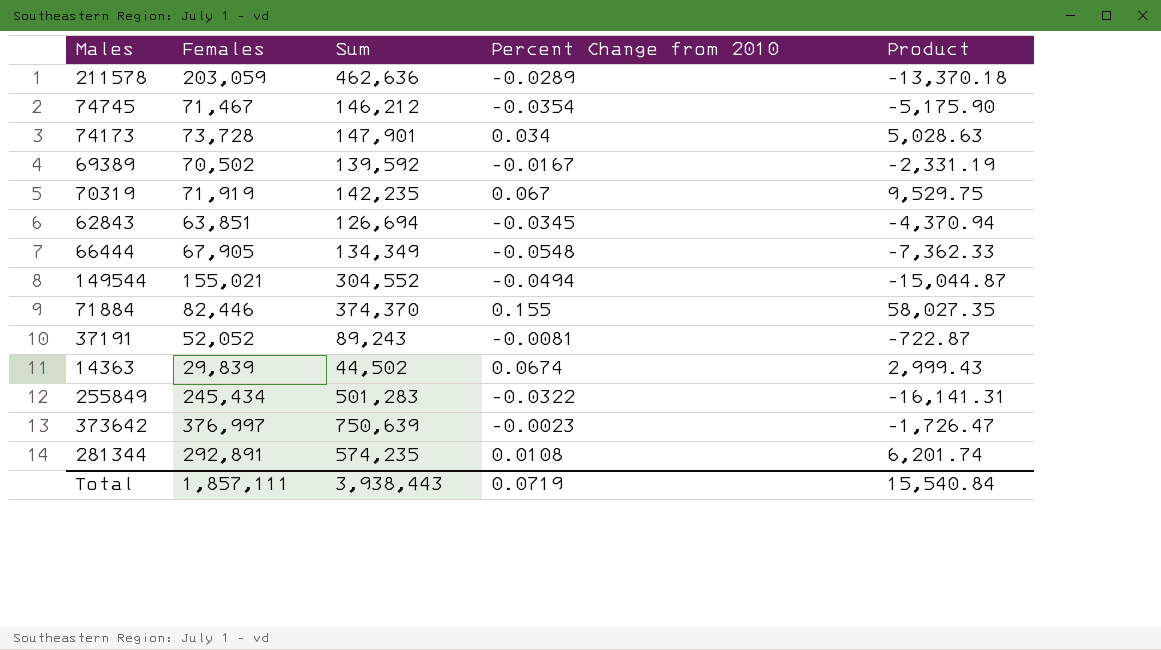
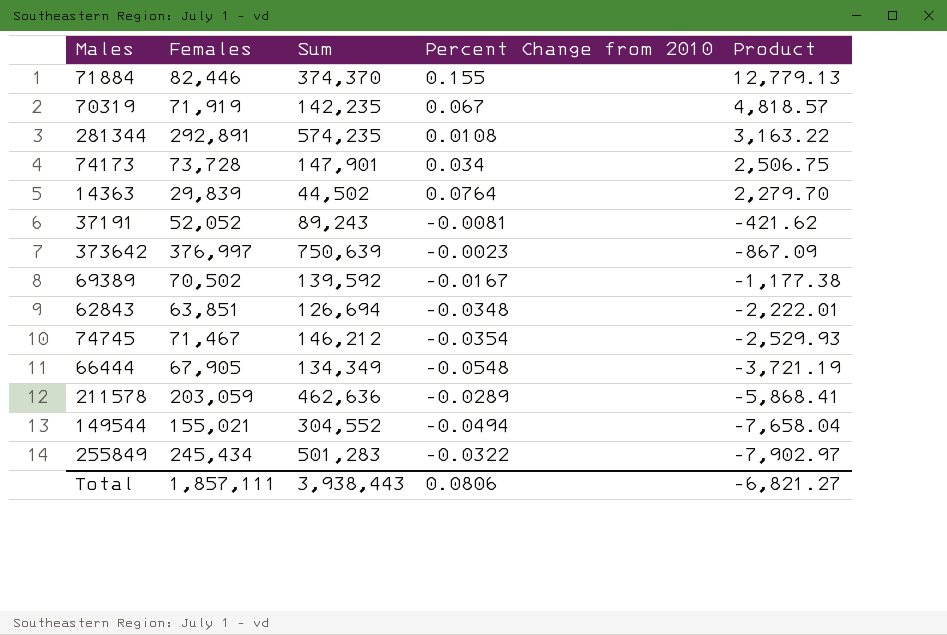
row order: none -> Product descending
column Product | formula: [Sum] * [Percent Change from 2010] -> [Females] * [Percent Change from 2010]
14363 | Percent Change from 2010: 0.0674 -> 0.0764
62843 | Percent Change from 2010: -0.0345 -> -0.0348
Total | Percent Change from 2010: 0.0719 -> 0.0806
Total | Product: 15,540.84 -> -6,821.27

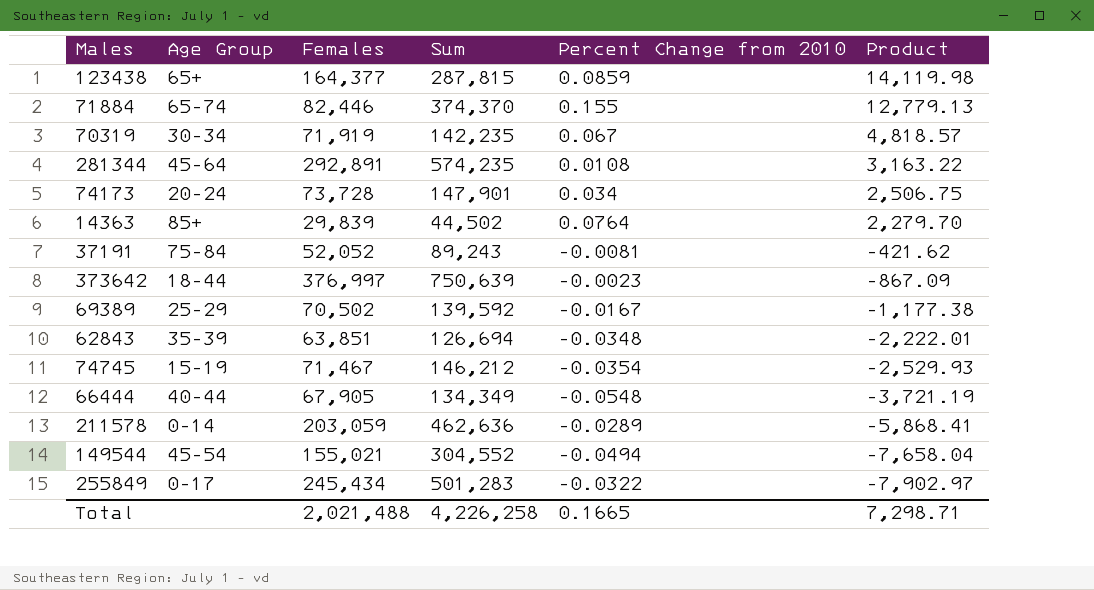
column Age Group | position: none -> 2
row 123438: none -> 65+ | 164,377 | 287,815 | 0.0859 | 14,119.98
Total | Females: 1,857,111 -> 2,021,488
Total | Sum: 3,938,443 -> 4,226,258
Total | Percent Change from 2010: 0.0806 -> 0.1665
Total | Product: -6,821.27 -> 7,298.71

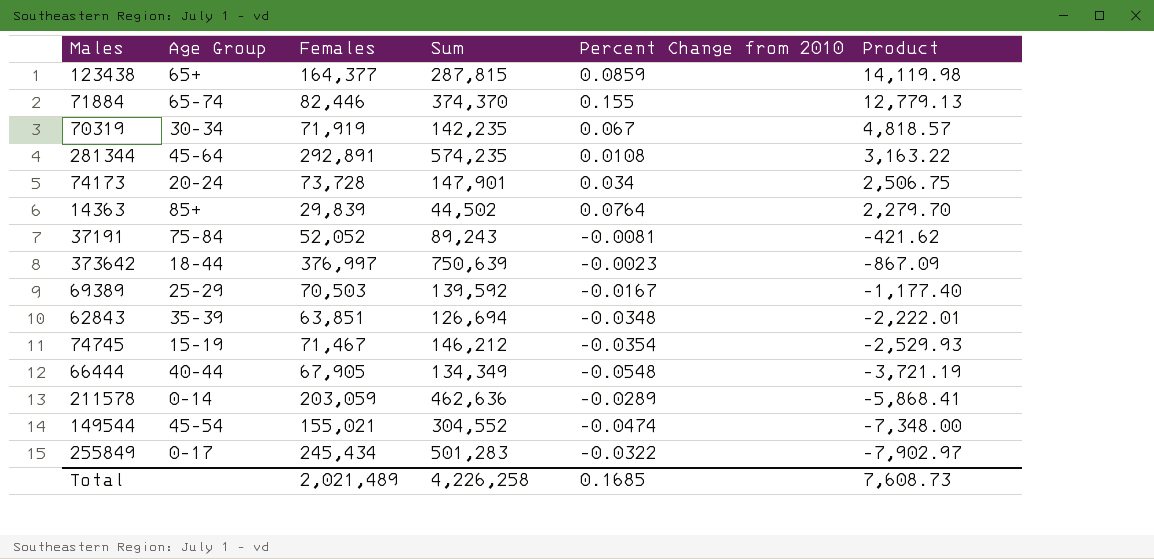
69389 | Females: 70,502 -> 70,503
69389 | Product: -1,177.38 -> -1,177.40
149544 | Percent Change from 2010: -0.0494 -> -0.0474
149544 | Product: -7,658.04 -> -7,348.00
Total | Females: 2,021,488 -> 2,021,489
Total | Percent Change from 2010: 0.1665 -> 0.1685
Total | Product: 7,298.71 -> 7,608.73

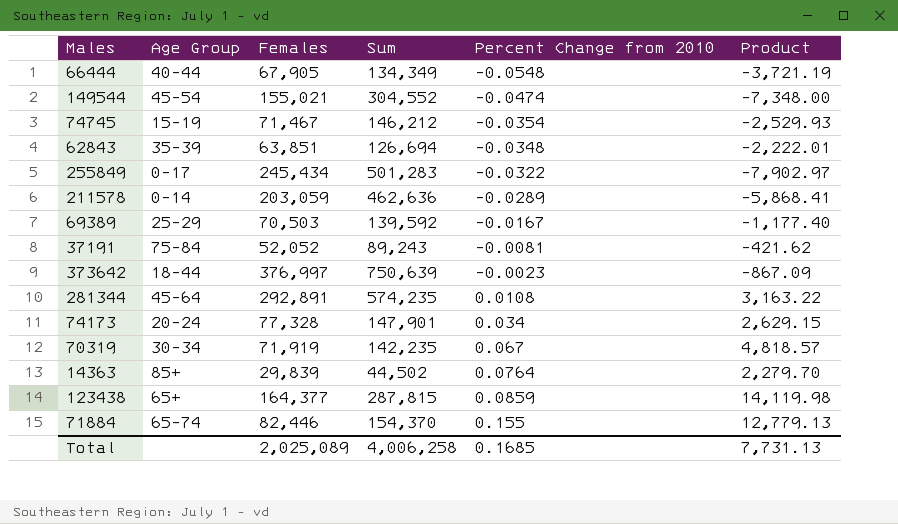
row order: Product descending -> Percent Change from 2010 ascending
74173 | Females: 73,728 -> 77,328
74173 | Product: 2,506.75 -> 2,629.15
71884 | Sum: 374,370 -> 154,370
Total | Females: 2,021,489 -> 2,025,089
Total | Sum: 4,226,258 -> 4,006,258
Total | Product: 7,608.73 -> 7,731.13

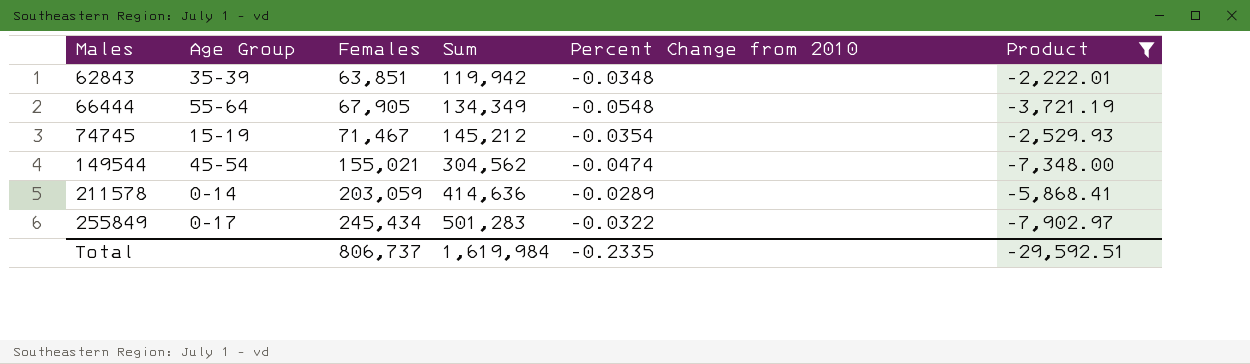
filter: none -> Product <= -2,222.01
row order: Percent Change from 2010 ascending -> Males ascending
62843 | Sum: 126,694 -> 119,942
66444 | Age Group: 40-44 -> 55-64
74745 | Sum: 146,212 -> 145,212
149544 | Sum: 304,552 -> 304,562
211578 | Sum: 462,636 -> 414,636
Total | Females: 2,025,089 -> 806,737
Total | Sum: 4,006,258 -> 1,619,984
Total | Percent Change from 2010: 0.1685 -> -0.2335
Total | Product: 7,731.13 -> -29,592.51

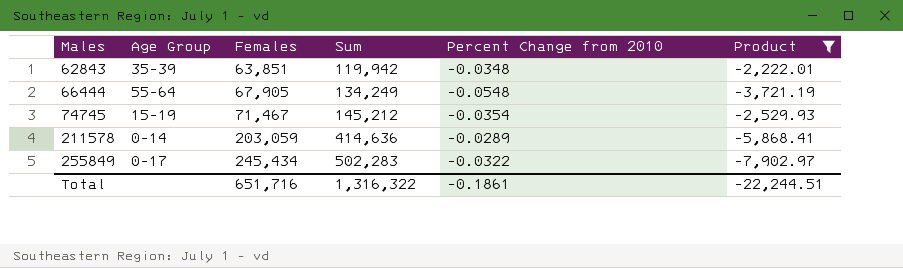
row 149544: 45-54 | 155,021 | 304,562 | -0.0474 | -7,348.00 -> none
66444 | Sum: 134,349 -> 134,249
255849 | Sum: 501,283 -> 502,283
Total | Females: 806,737 -> 651,716
Total | Sum: 1,619,984 -> 1,316,322
Total | Percent Change from 2010: -0.2335 -> -0.1861
Total | Product: -29,592.51 -> -22,244.51

